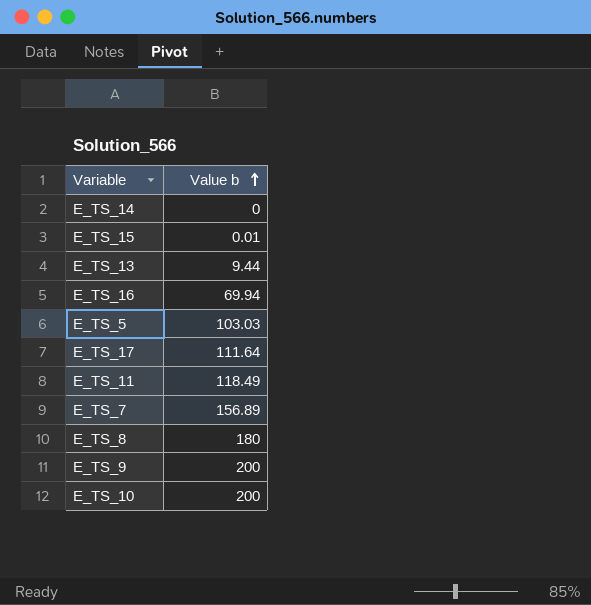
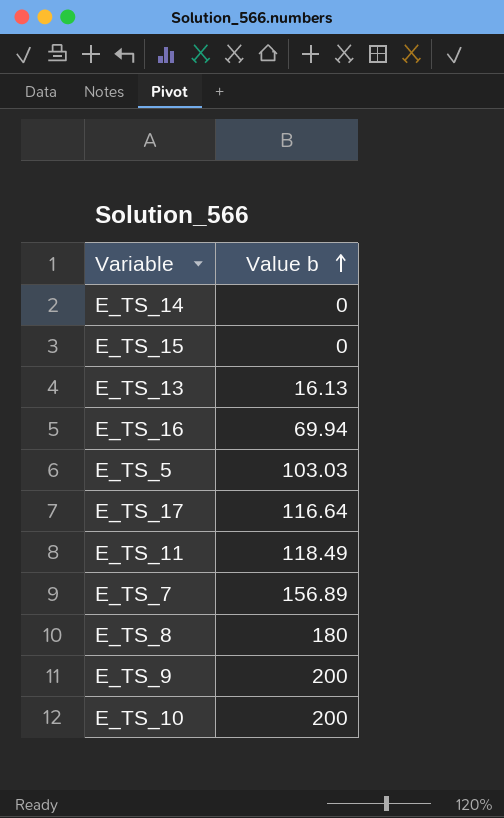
E_TS_15 | Value b: 0.01 -> 0
E_TS_13 | Value b: 9.44 -> 16.13
E_TS_17 | Value b: 111.64 -> 116.64

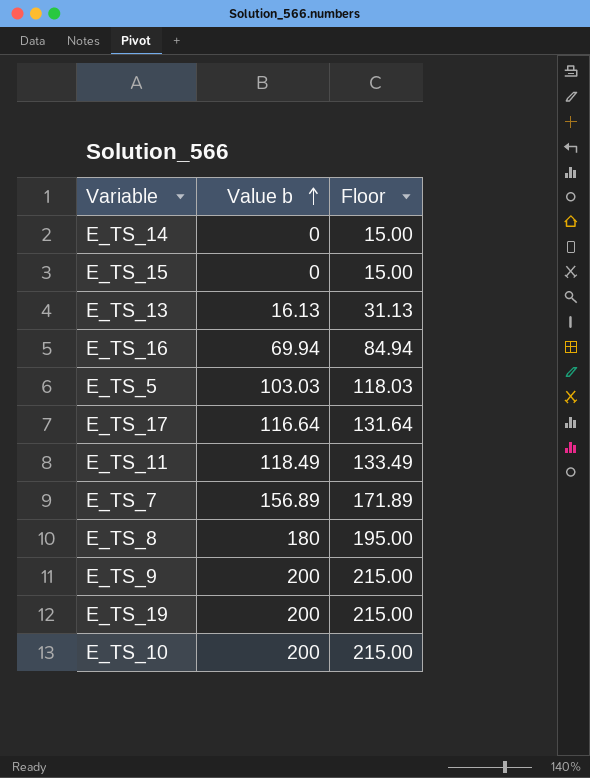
column Floor | formula: none -> [Value b] + 15
row E_TS_19: none -> 200 | 215.00

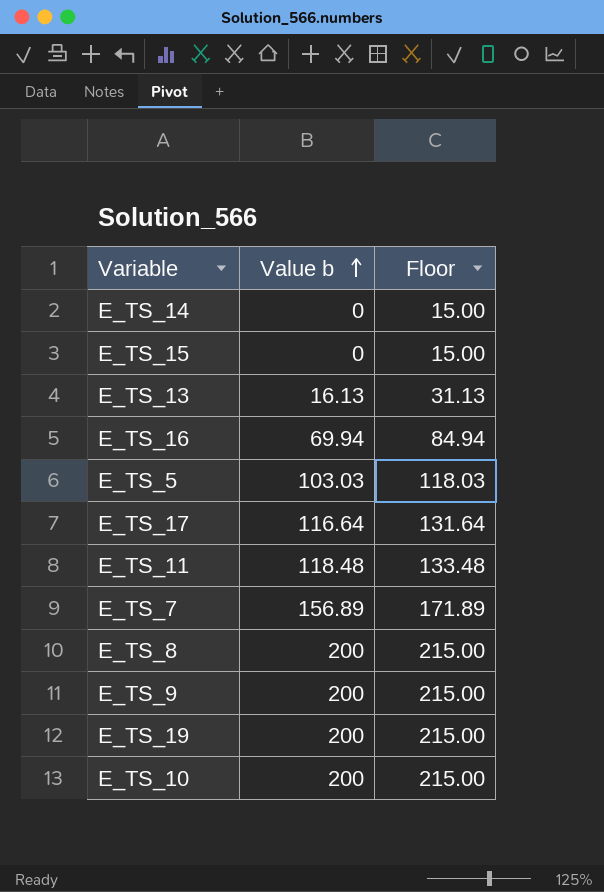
E_TS_11 | Value b: 118.49 -> 118.48
E_TS_11 | Floor: 133.49 -> 133.48
E_TS_8 | Value b: 180 -> 200
E_TS_8 | Floor: 195.00 -> 215.00

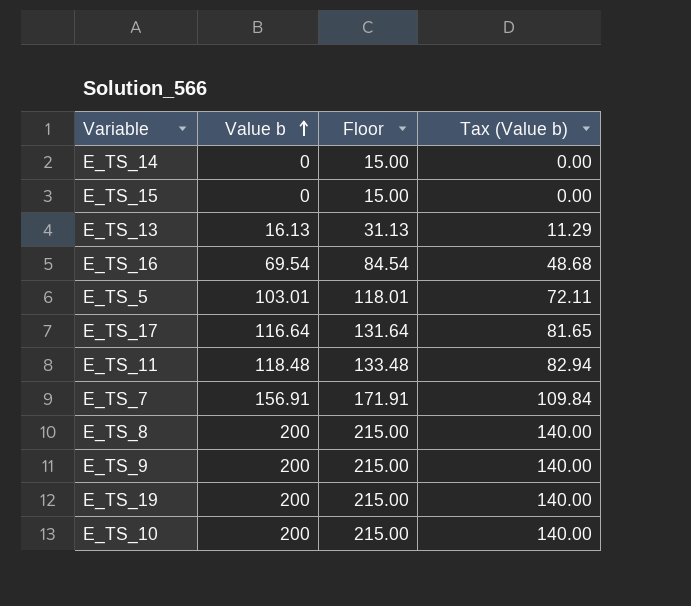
column Tax (Value b) | formula: none -> [Value b] * 0.7
E_TS_16 | Value b: 69.94 -> 69.54
E_TS_16 | Floor: 84.94 -> 84.54
E_TS_5 | Value b: 103.03 -> 103.01
E_TS_5 | Floor: 118.03 -> 118.01
E_TS_7 | Value b: 156.89 -> 156.91
E_TS_7 | Floor: 171.89 -> 171.91

